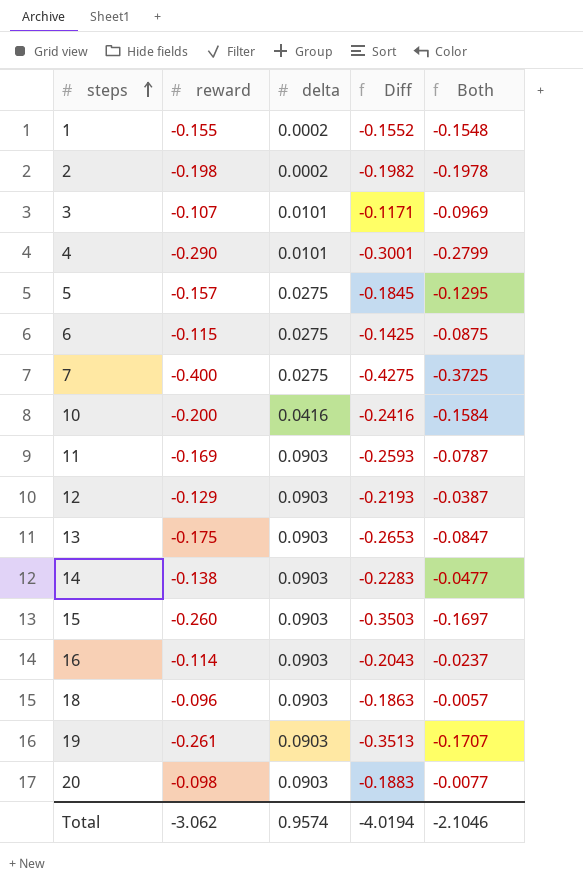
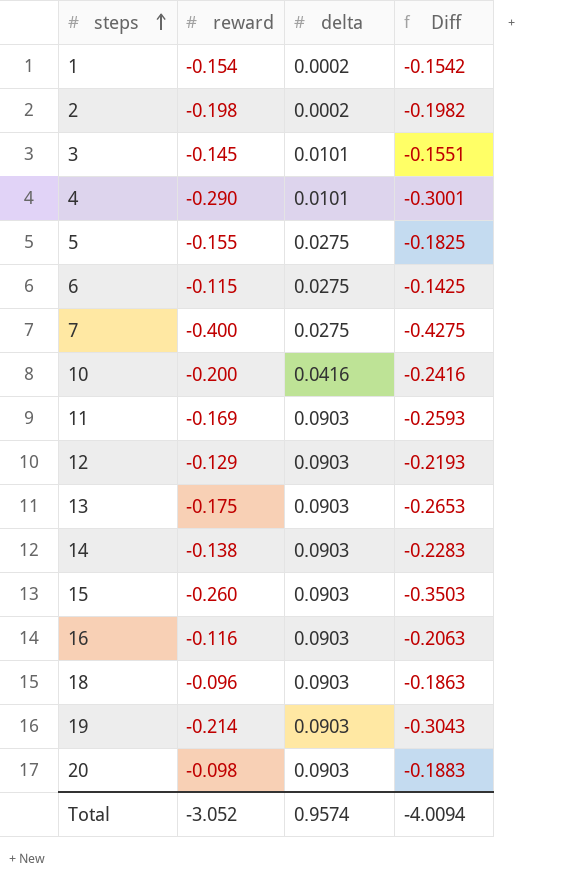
column Both | formula: [reward] + [delta] -> none
1 | reward: -0.155 -> -0.154
1 | Diff: -0.1552 -> -0.1542
3 | reward: -0.107 -> -0.145
3 | Diff: -0.1171 -> -0.1551
5 | reward: -0.157 -> -0.155
5 | Diff: -0.1845 -> -0.1825
16 | reward: -0.114 -> -0.116
16 | Diff: -0.2043 -> -0.2063
19 | reward: -0.261 -> -0.214
19 | Diff: -0.3513 -> -0.3043
Total | reward: -3.062 -> -3.052
Total | Diff: -4.0194 -> -4.0094

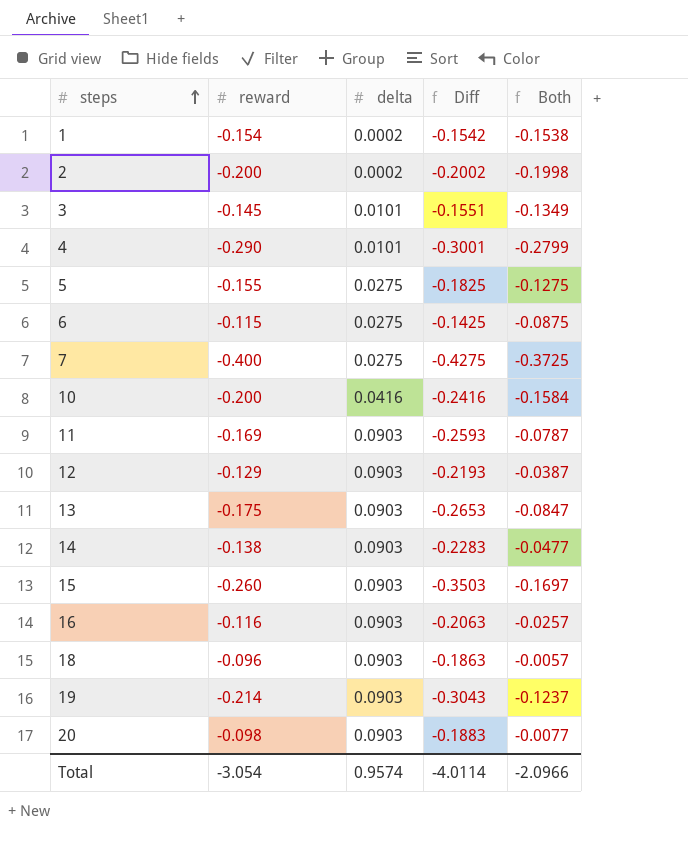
column Both | formula: none -> [reward] + [delta]
2 | reward: -0.198 -> -0.200
2 | Diff: -0.1982 -> -0.2002
Total | reward: -3.052 -> -3.054
Total | Diff: -4.0094 -> -4.0114

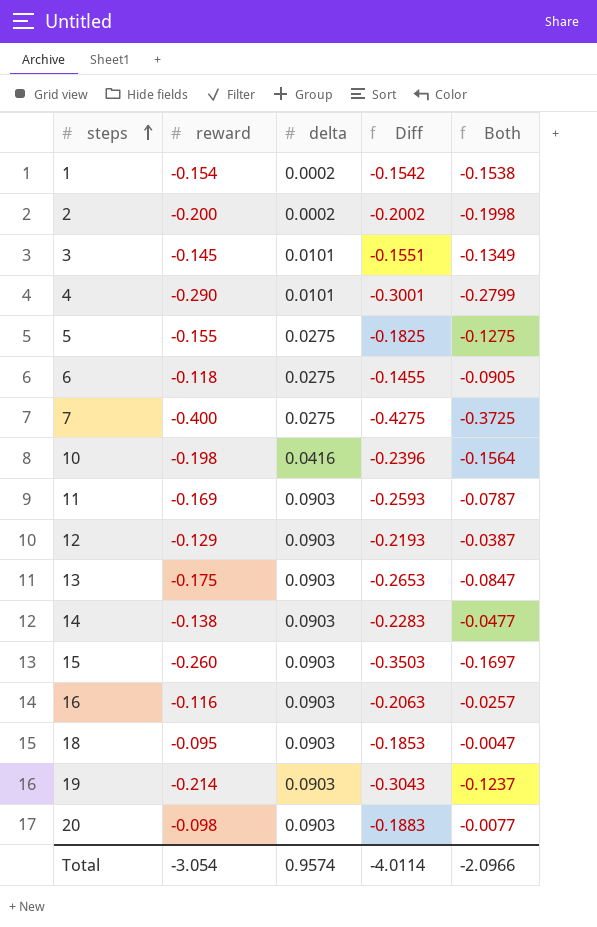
6 | reward: -0.115 -> -0.118
6 | Diff: -0.1425 -> -0.1455
6 | Both: -0.0875 -> -0.0905
10 | reward: -0.200 -> -0.198
10 | Diff: -0.2416 -> -0.2396
10 | Both: -0.1584 -> -0.1564
18 | reward: -0.096 -> -0.095
18 | Diff: -0.1863 -> -0.1853
18 | Both: -0.0057 -> -0.0047

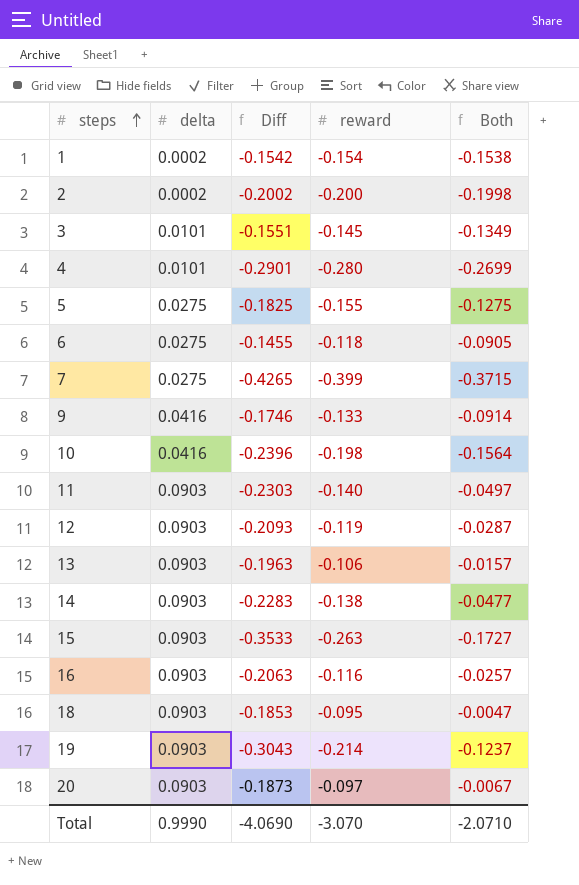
column reward | position: 2 -> 4
4 | Diff: -0.3001 -> -0.2901
4 | reward: -0.290 -> -0.280
4 | Both: -0.2799 -> -0.2699
7 | Diff: -0.4275 -> -0.4265
7 | reward: -0.400 -> -0.399
7 | Both: -0.3725 -> -0.3715
row 9: none -> 0.0416 | -0.1746 | -0.133 | -0.0914
11 | Diff: -0.2593 -> -0.2303
11 | reward: -0.169 -> -0.140
11 | Both: -0.0787 -> -0.0497
12 | Diff: -0.2193 -> -0.2093
12 | reward: -0.129 -> -0.119
12 | Both: -0.0387 -> -0.0287
13 | Diff: -0.2653 -> -0.1963
13 | reward: -0.175 -> -0.106
13 | Both: -0.0847 -> -0.0157
15 | Diff: -0.3503 -> -0.3533
15 | reward: -0.260 -> -0.263
15 | Both: -0.1697 -> -0.1727
20 | Diff: -0.1883 -> -0.1873
20 | reward: -0.098 -> -0.097
20 | Both: -0.0077 -> -0.0067
Total | delta: 0.9574 -> 0.9990
Total | Diff: -4.0114 -> -4.0690
Total | reward: -3.054 -> -3.070
Total | Both: -2.0966 -> -2.0710

